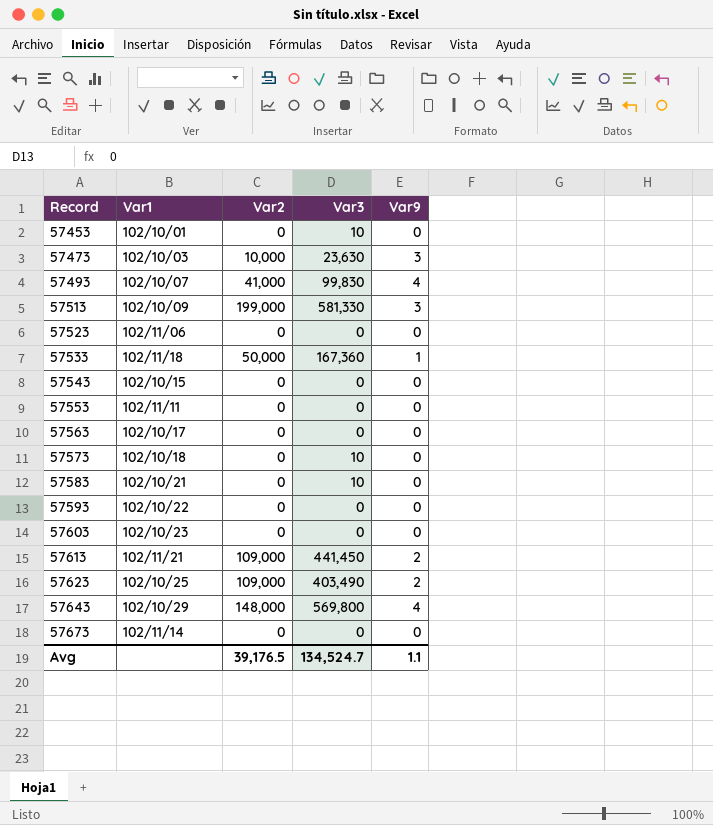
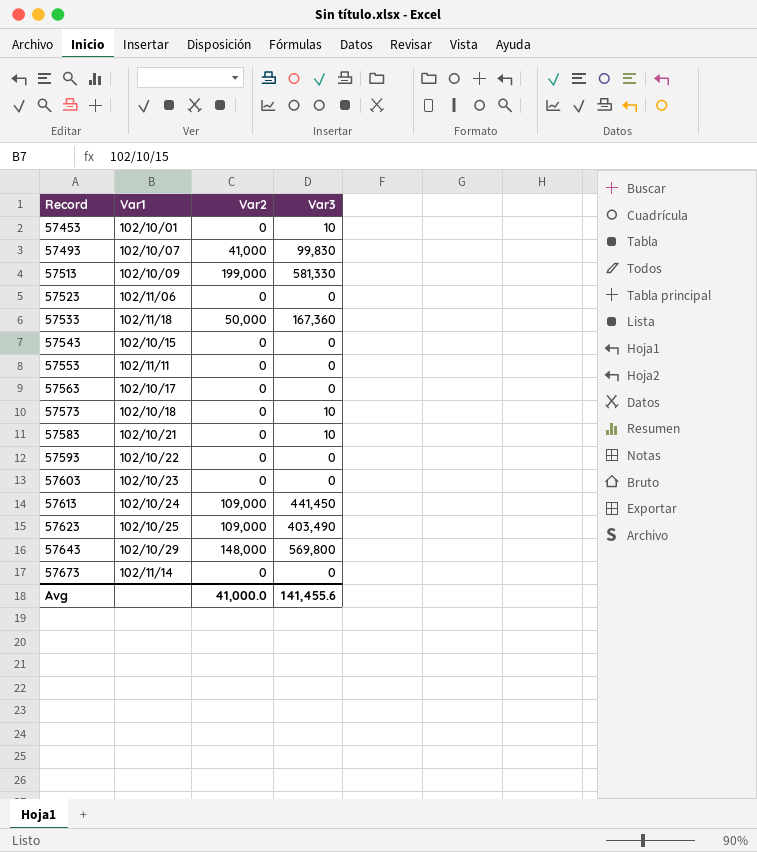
column Var9 | position: 5 -> none
row 57473: 102/10/03 | 10,000 | 23,630 | 3 -> none
57613 | Var1: 102/11/21 -> 102/10/24
Avg | Var2: 39,176.5 -> 41,000.0
Avg | Var3: 134,524.7 -> 141,455.6

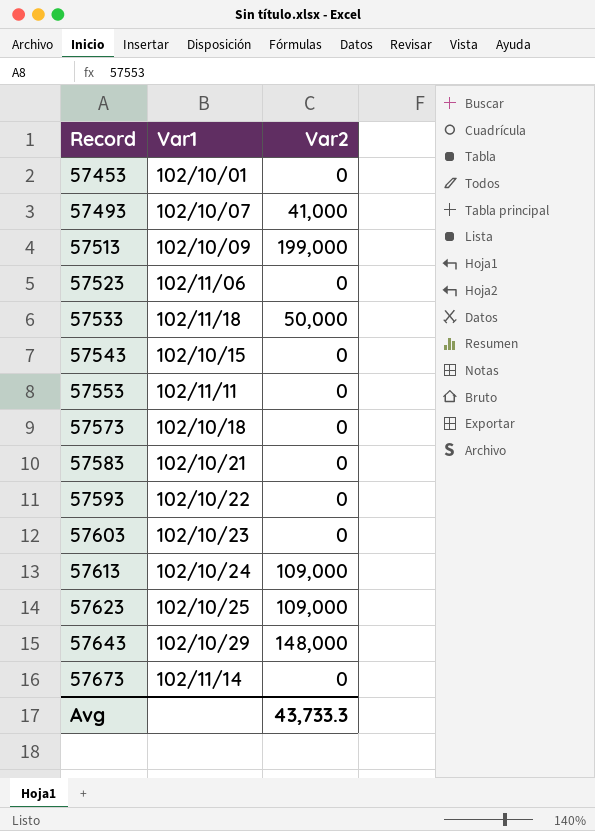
column Var3 | position: 4 -> none
row 57563: 102/10/17 | 0 | 0 -> none
Avg | Var2: 41,000.0 -> 43,733.3

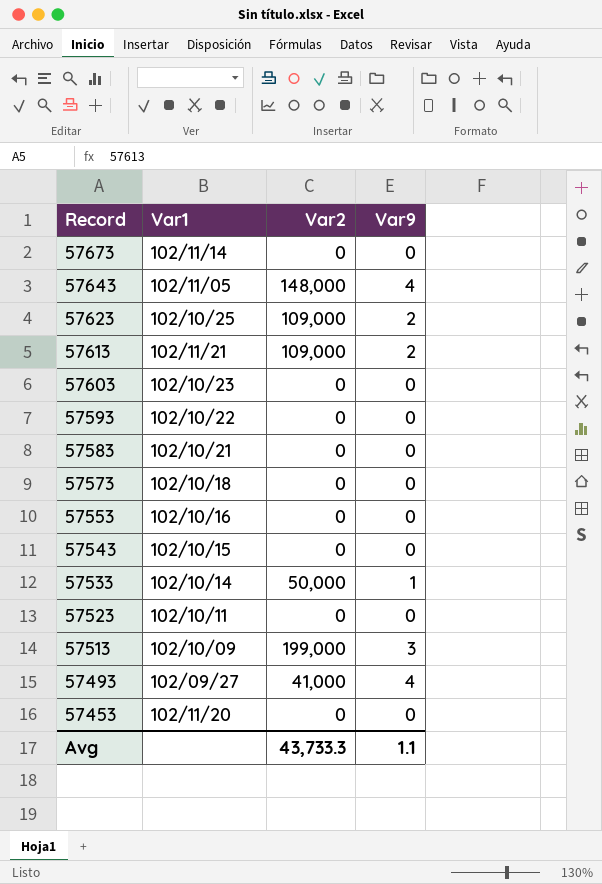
row order: Record ascending -> Record descending
column Var9 | position: none -> 4
57643 | Var1: 102/10/29 -> 102/11/05
57613 | Var1: 102/10/24 -> 102/11/21
57553 | Var1: 102/11/11 -> 102/10/16
57533 | Var1: 102/11/18 -> 102/10/14
57523 | Var1: 102/11/06 -> 102/10/11
57493 | Var1: 102/10/07 -> 102/09/27
57453 | Var1: 102/10/01 -> 102/11/20

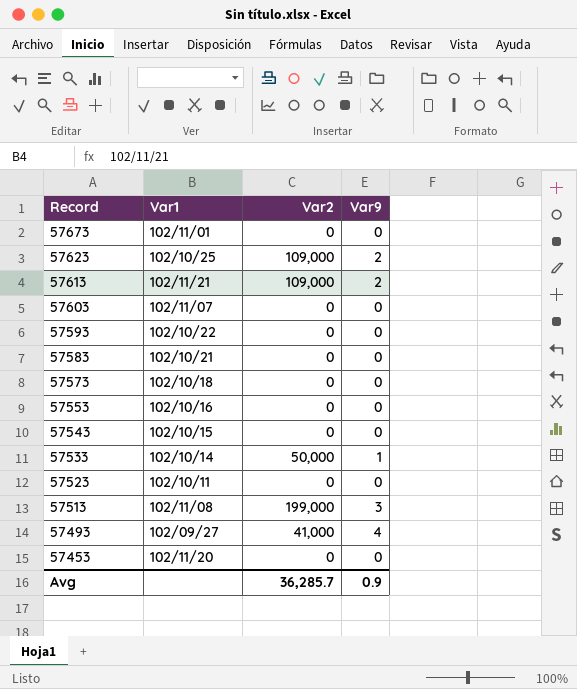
row 57643: 102/11/05 | 148,000 | 4 -> none
57673 | Var1: 102/11/14 -> 102/11/01
57603 | Var1: 102/10/23 -> 102/11/07
57513 | Var1: 102/10/09 -> 102/11/08
Avg | Var2: 43,733.3 -> 36,285.7
Avg | Var9: 1.1 -> 0.9

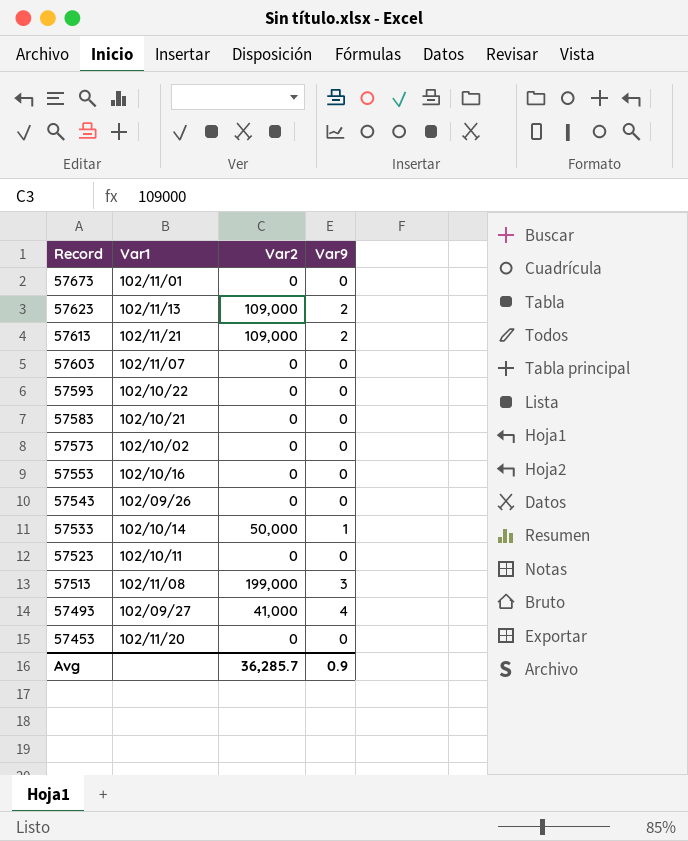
57623 | Var1: 102/10/25 -> 102/11/13
57573 | Var1: 102/10/18 -> 102/10/02
57543 | Var1: 102/10/15 -> 102/09/26

